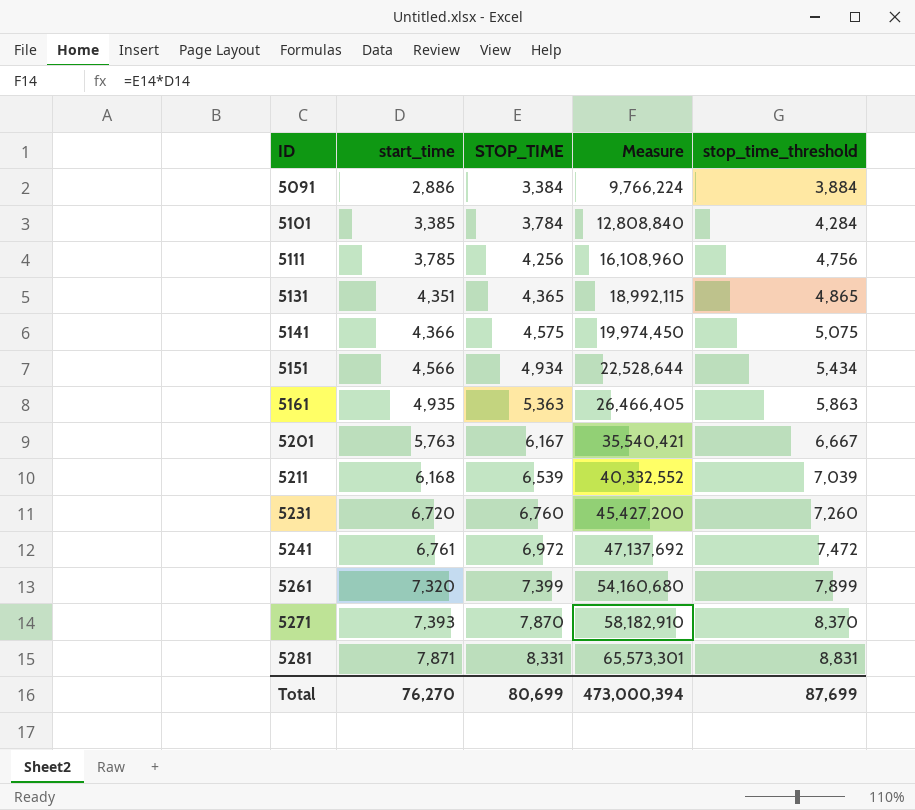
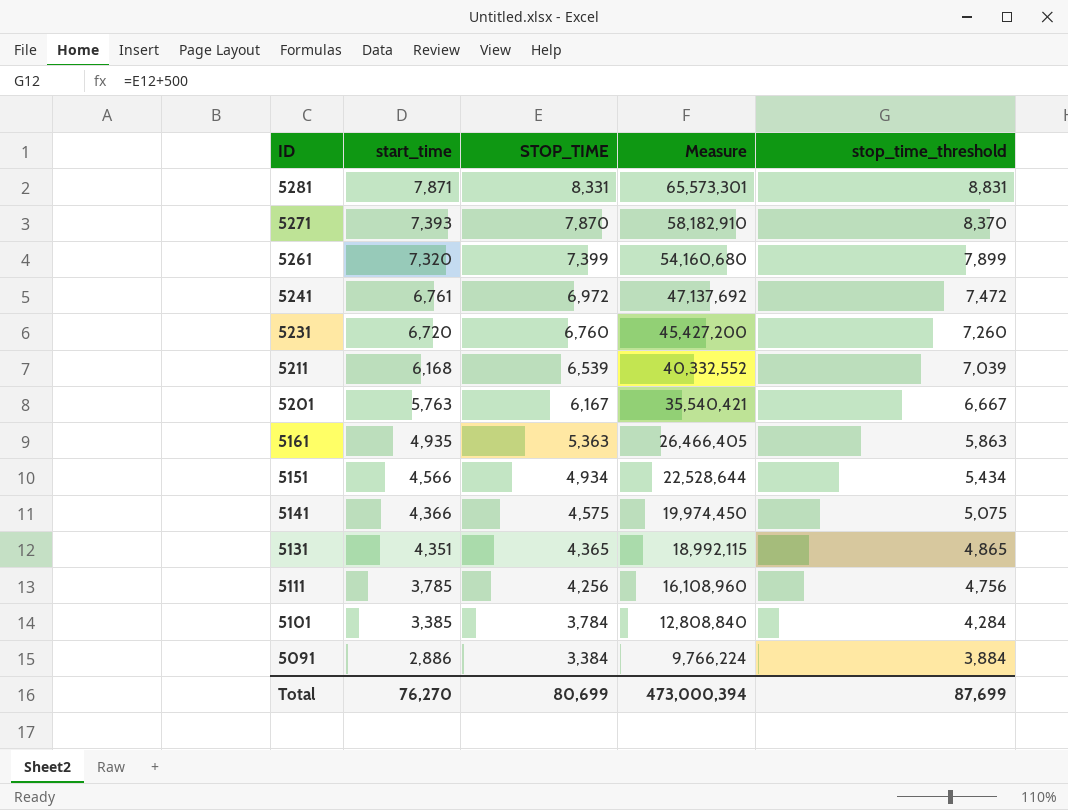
row order: ID ascending -> ID descending

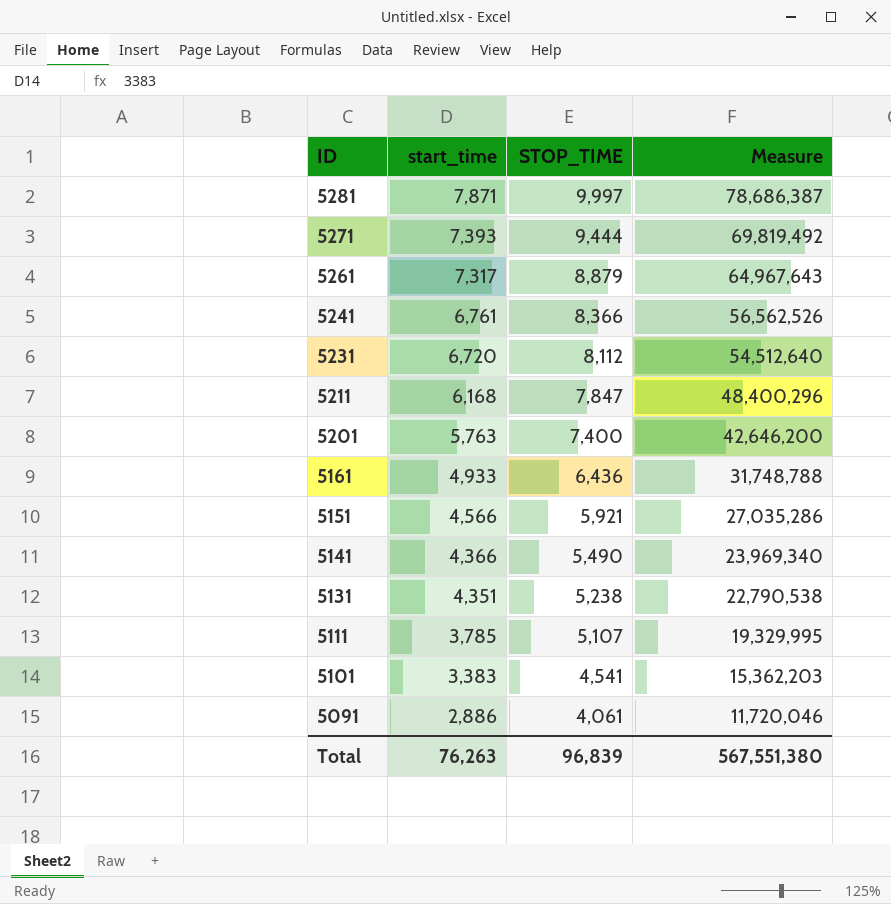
column stop_time_threshold | formula: [STOP_TIME] + 500 -> none
5281 | STOP_TIME: 8,331 -> 9,997
5281 | Measure: 65,573,301 -> 78,686,387
5271 | STOP_TIME: 7,870 -> 9,444
5271 | Measure: 58,182,910 -> 69,819,492
5261 | start_time: 7,320 -> 7,317
5261 | STOP_TIME: 7,399 -> 8,879
5261 | Measure: 54,160,680 -> 64,967,643
5241 | STOP_TIME: 6,972 -> 8,366
5241 | Measure: 47,137,692 -> 56,562,526
5231 | STOP_TIME: 6,760 -> 8,112
5231 | Measure: 45,427,200 -> 54,512,640
5211 | STOP_TIME: 6,539 -> 7,847
5211 | Measure: 40,332,552 -> 48,400,296
5201 | STOP_TIME: 6,167 -> 7,400
5201 | Measure: 35,540,421 -> 42,646,200
5161 | start_time: 4,935 -> 4,933
5161 | STOP_TIME: 5,363 -> 6,436
5161 | Measure: 26,466,405 -> 31,748,788
5151 | STOP_TIME: 4,934 -> 5,921
5151 | Measure: 22,528,644 -> 27,035,286
5141 | STOP_TIME: 4,575 -> 5,490
5141 | Measure: 19,974,450 -> 23,969,340
5131 | STOP_TIME: 4,365 -> 5,238
5131 | Measure: 18,992,115 -> 22,790,538
5111 | STOP_TIME: 4,256 -> 5,107
5111 | Measure: 16,108,960 -> 19,329,995
5101 | start_time: 3,385 -> 3,383
5101 | STOP_TIME: 3,784 -> 4,541
5101 | Measure: 12,808,840 -> 15,362,203
5091 | STOP_TIME: 3,384 -> 4,061
5091 | Measure: 9,766,224 -> 11,720,046
Total | start_time: 76,270 -> 76,263
Total | STOP_TIME: 80,699 -> 96,839
Total | Measure: 473,000,394 -> 567,551,380

